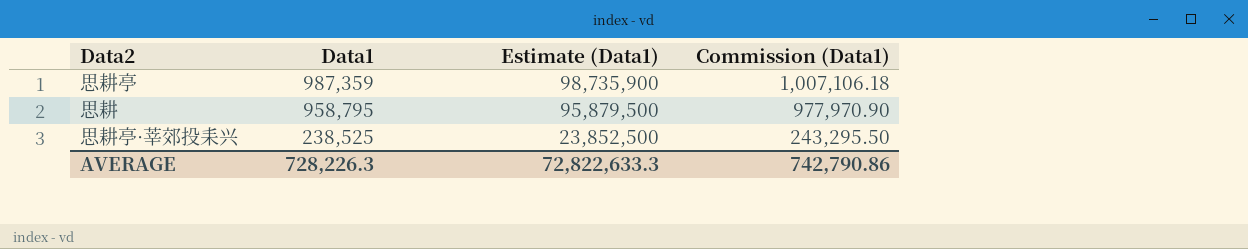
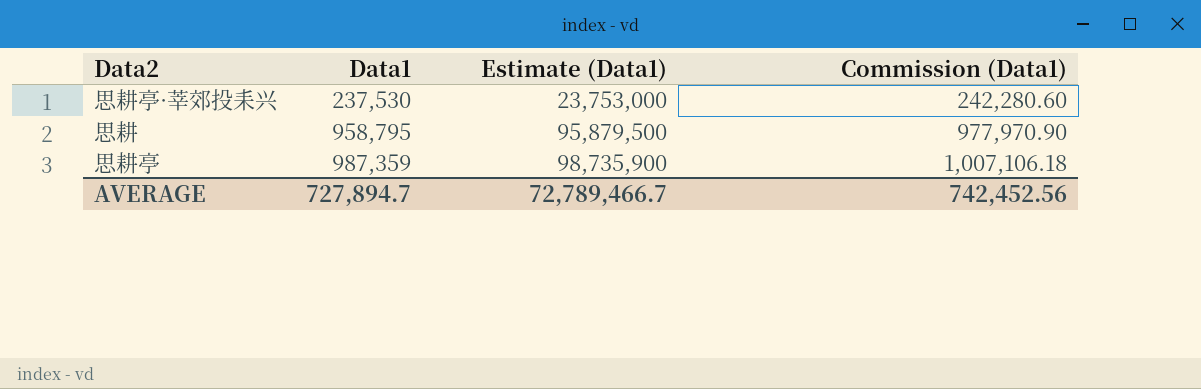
row order: Data1 descending -> Data1 ascending
思耕亭·莘郊投耒兴 | Data1: 238,525 -> 237,530
思耕亭·莘郊投耒兴 | Estimate (Data1): 23,852,500 -> 23,753,000
思耕亭·莘郊投耒兴 | Commission (Data1): 243,295.50 -> 242,280.60
AVERAGE | Data1: 728,226.3 -> 727,894.7
AVERAGE | Estimate (Data1): 72,822,633.3 -> 72,789,466.7
AVERAGE | Commission (Data1): 742,790.86 -> 742,452.56

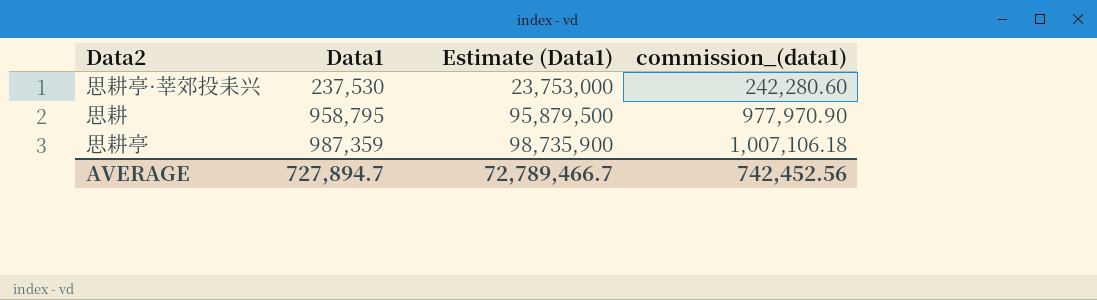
column name: Commission (Data1) -> commission_(data1)

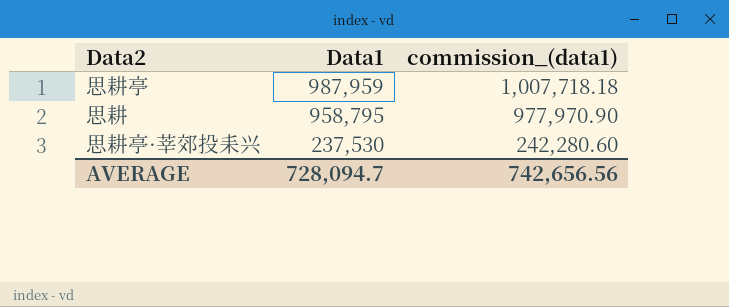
row order: Data1 ascending -> Data1 descending
column Estimate (Data1) | formula: [Data1] * 100 -> none
思耕亭 | Data1: 987,359 -> 987,959
思耕亭 | commission_(data1): 1,007,106.18 -> 1,007,718.18
AVERAGE | Data1: 727,894.7 -> 728,094.7
AVERAGE | commission_(data1): 742,452.56 -> 742,656.56

